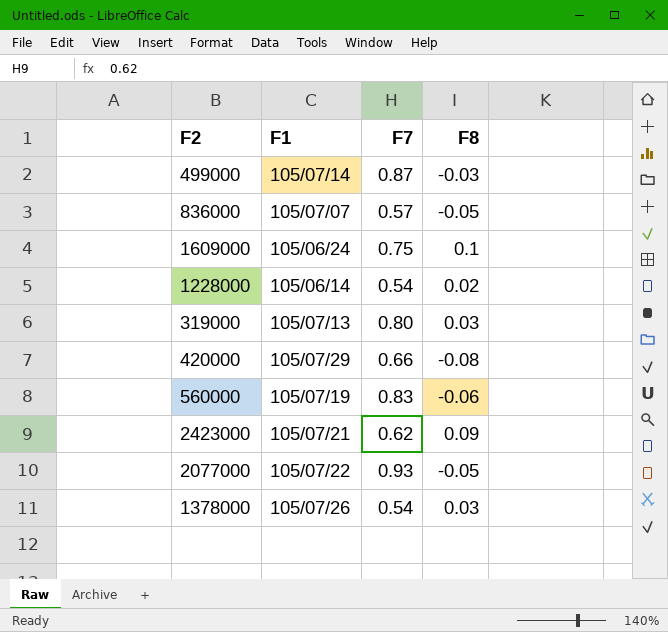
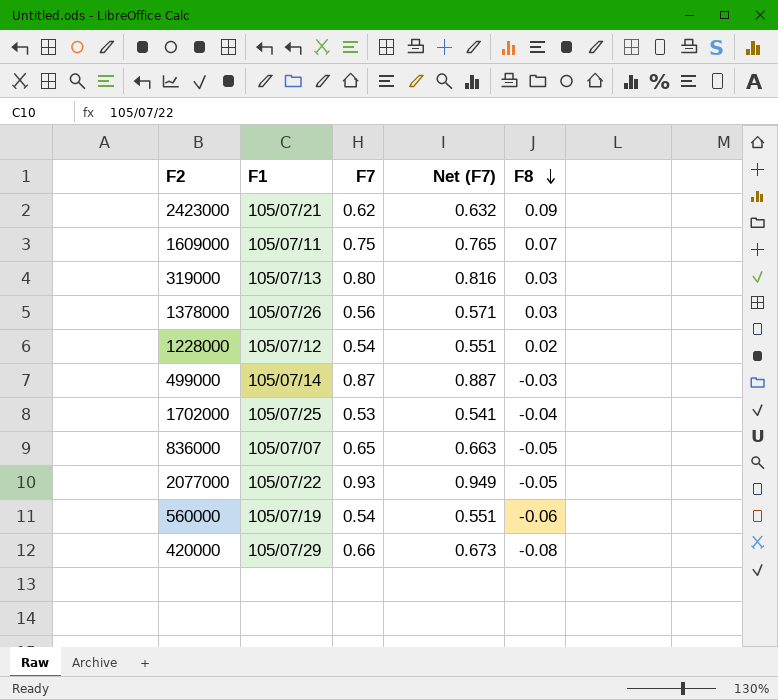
row order: none -> F8 descending
column Net (F7) | formula: none -> [F7] * 1.02
1609000 | F1: 105/06/24 -> 105/07/11
1609000 | F8: 0.1 -> 0.07
1378000 | F7: 0.54 -> 0.56
1228000 | F1: 105/06/14 -> 105/07/12
row 1702000: none -> 105/07/25 | 0.53 | 0.541 | -0.04
836000 | F7: 0.57 -> 0.65
560000 | F7: 0.83 -> 0.54

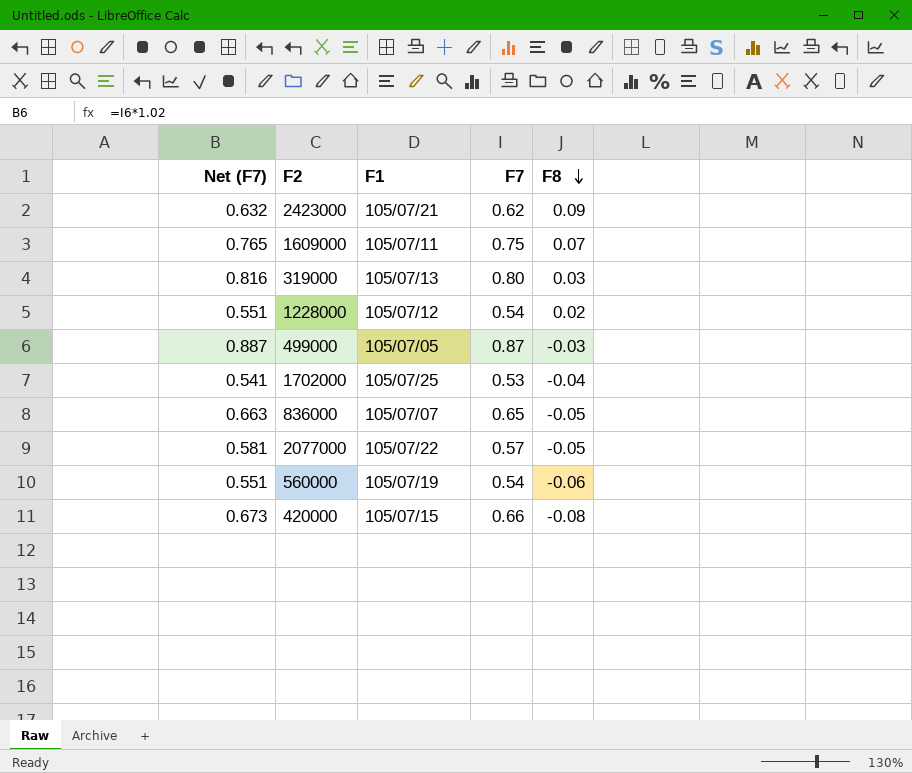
column Net (F7) | position: 4 -> 1
row 1378000: 105/07/26 | 0.56 | 0.571 | 0.03 -> none
499000 | F1: 105/07/14 -> 105/07/05
2077000 | Net (F7): 0.949 -> 0.581
2077000 | F7: 0.93 -> 0.57
420000 | F1: 105/07/29 -> 105/07/15

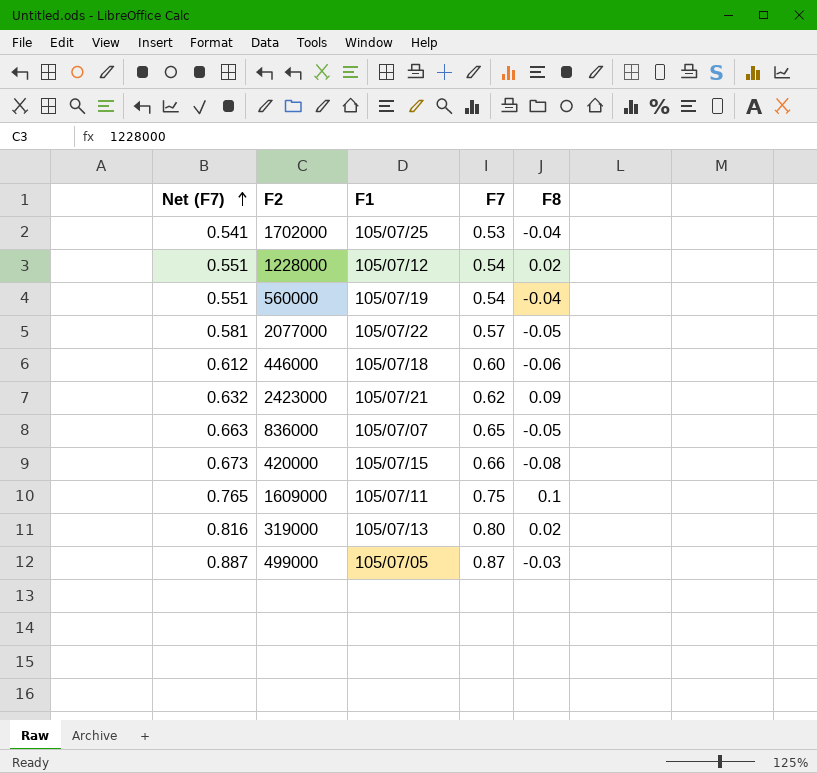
row order: F8 descending -> Net (F7) ascending
560000 | F8: -0.06 -> -0.04
row 446000: none -> 0.612 | 105/07/18 | 0.60 | -0.06
1609000 | F8: 0.07 -> 0.1
319000 | F8: 0.03 -> 0.02

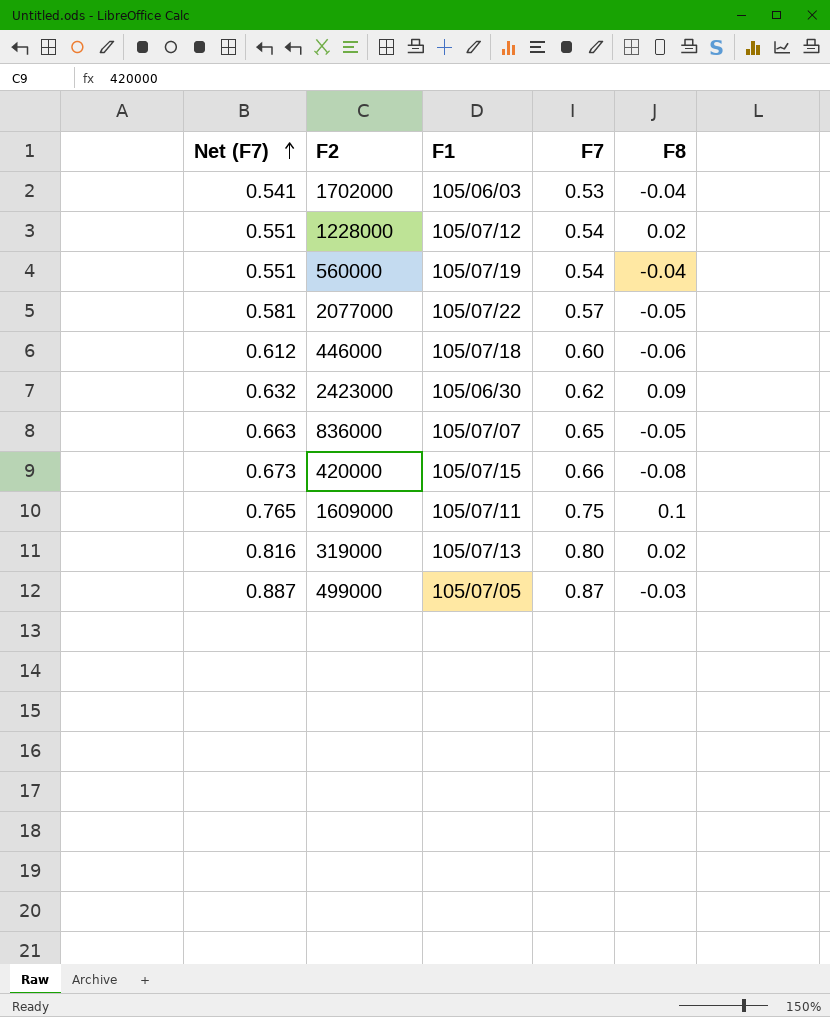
1702000 | F1: 105/07/25 -> 105/06/03
2423000 | F1: 105/07/21 -> 105/06/30

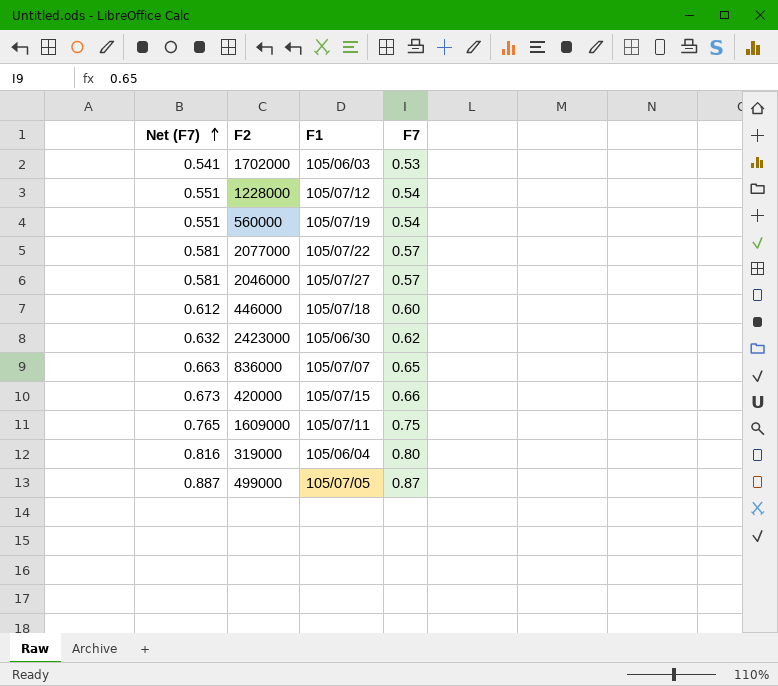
column F8 | position: 5 -> none
row 2046000: none -> 0.581 | 105/07/27 | 0.57
319000 | F1: 105/07/13 -> 105/06/04

